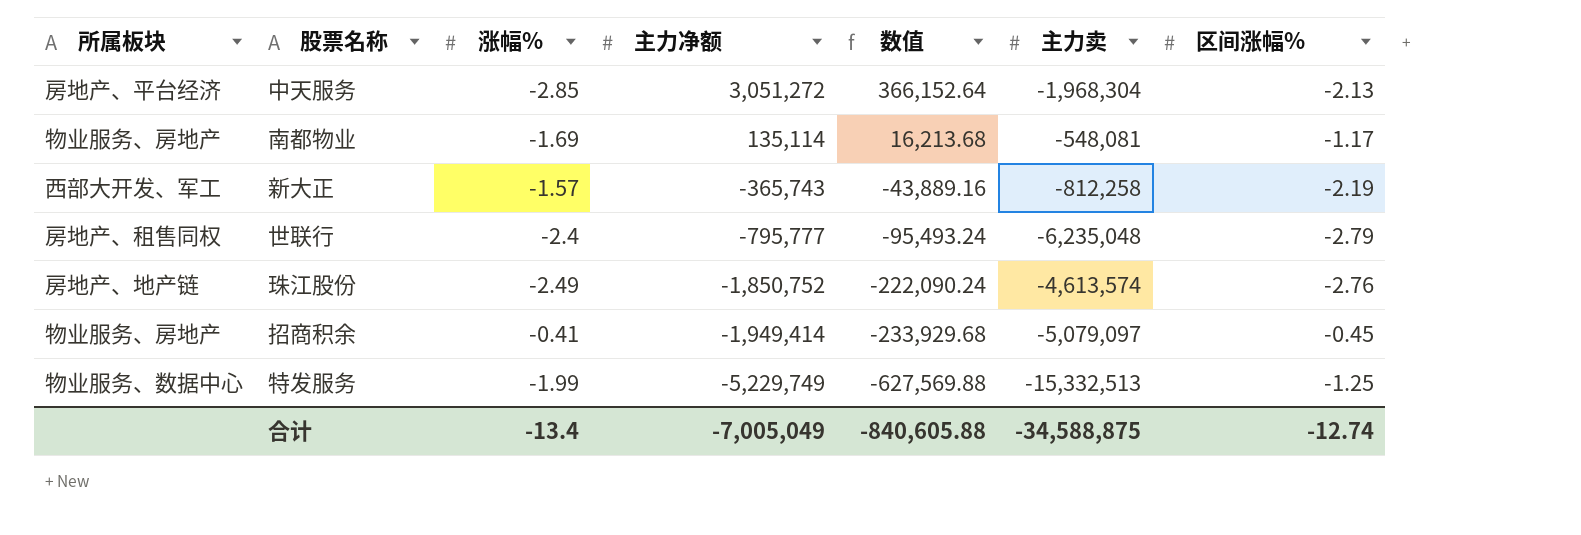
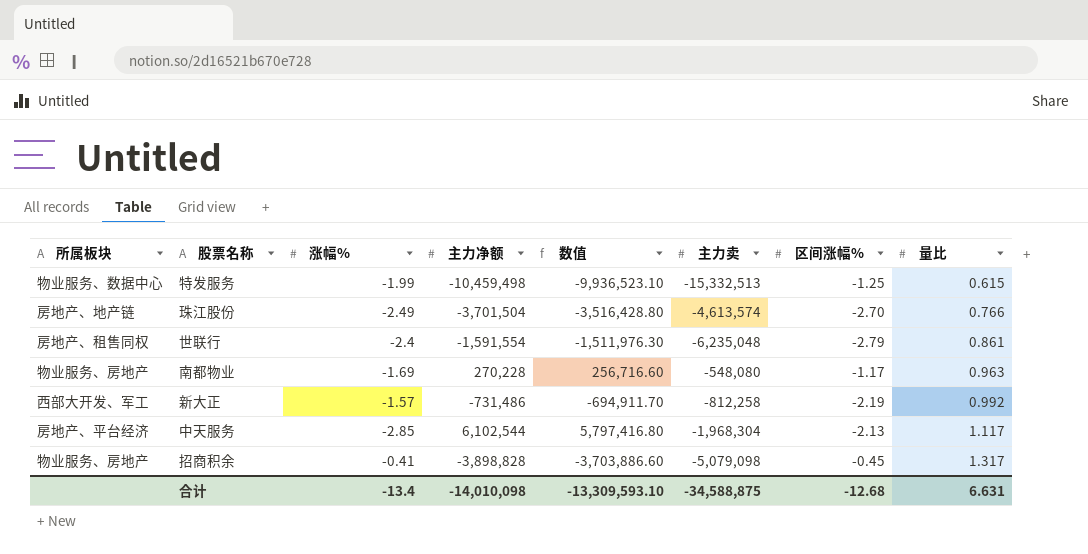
row order: 主力净额 descending -> 量比 ascending
column 数值 | formula: [主力净额] * 0.12 -> [主力净额] * 0.95
column 量比 | position: none -> 8
特发服务 | 主力净额: -5,229,749 -> -10,459,498
珠江股份 | 主力净额: -1,850,752 -> -3,701,504
珠江股份 | 区间涨幅%: -2.76 -> -2.70
世联行 | 主力净额: -795,777 -> -1,591,554
南都物业 | 主力净额: 135,114 -> 270,228
南都物业 | 主力卖: -548,081 -> -548,080
新大正 | 主力净额: -365,743 -> -731,486
中天服务 | 主力净额: 3,051,272 -> 6,102,544
招商积余 | 主力净额: -1,949,414 -> -3,898,828
招商积余 | 主力卖: -5,079,097 -> -5,079,098
合计 | 主力净额: -7,005,049 -> -14,010,098
合计 | 数值: -840,605.88 -> -13,309,593.10
合计 | 区间涨幅%: -12.74 -> -12.68

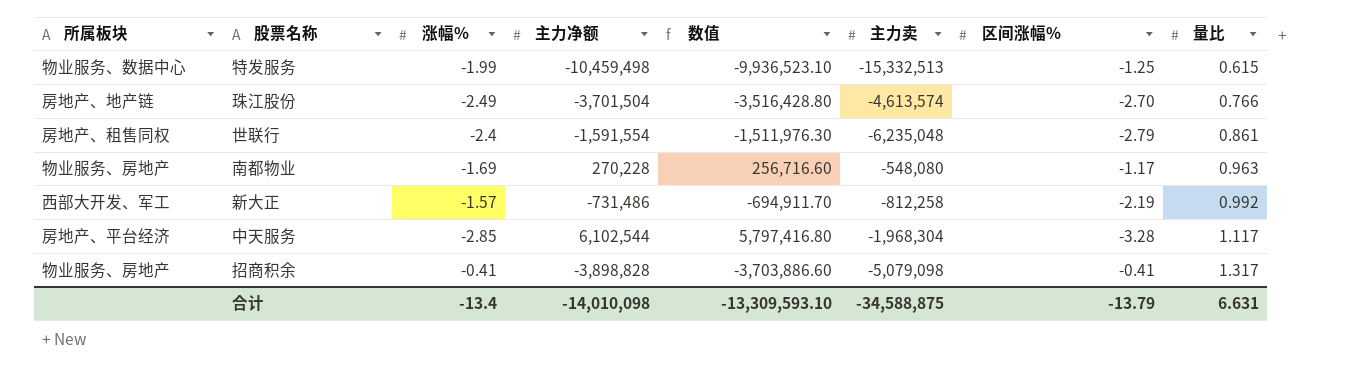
中天服务 | 区间涨幅%: -2.13 -> -3.28
招商积余 | 区间涨幅%: -0.45 -> -0.41
合计 | 区间涨幅%: -12.68 -> -13.79

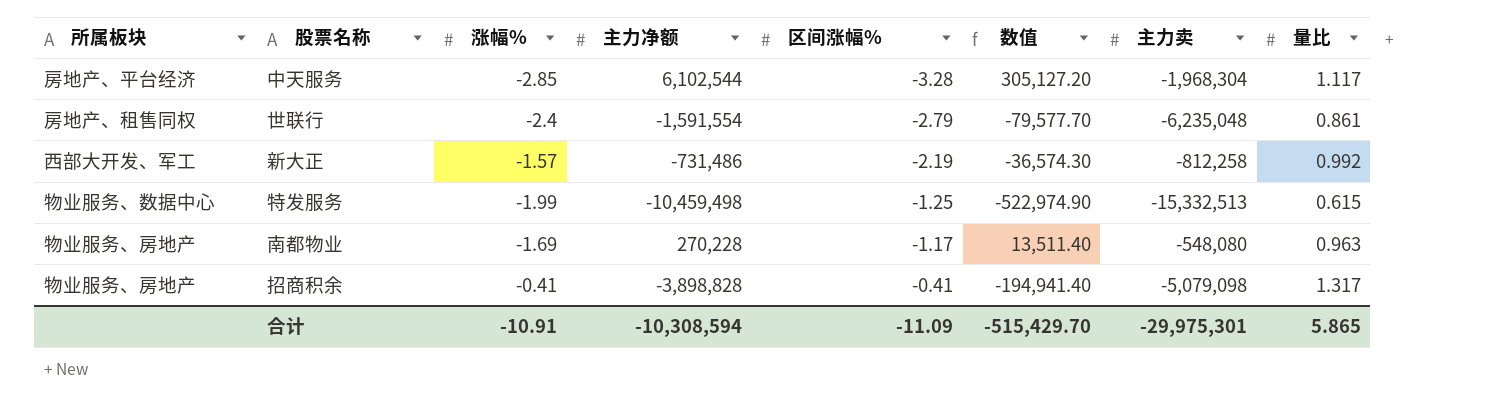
row order: 量比 ascending -> 区间涨幅% ascending
column 区间涨幅% | position: 7 -> 5
column 数值 | formula: [主力净额] * 0.95 -> [主力净额] * 0.05
row 珠江股份: 房地产、地产链 | -2.49 | -3,701,504 | -3,516,428.80 | -4,613,574 | -2.70 | 0.766 -> none
合计 | 涨幅%: -13.4 -> -10.91
合计 | 主力净额: -14,010,098 -> -10,308,594
合计 | 区间涨幅%: -13.79 -> -11.09
合计 | 数值: -13,309,593.10 -> -515,429.70
合计 | 主力卖: -34,588,875 -> -29,975,301
合计 | 量比: 6.631 -> 5.865

